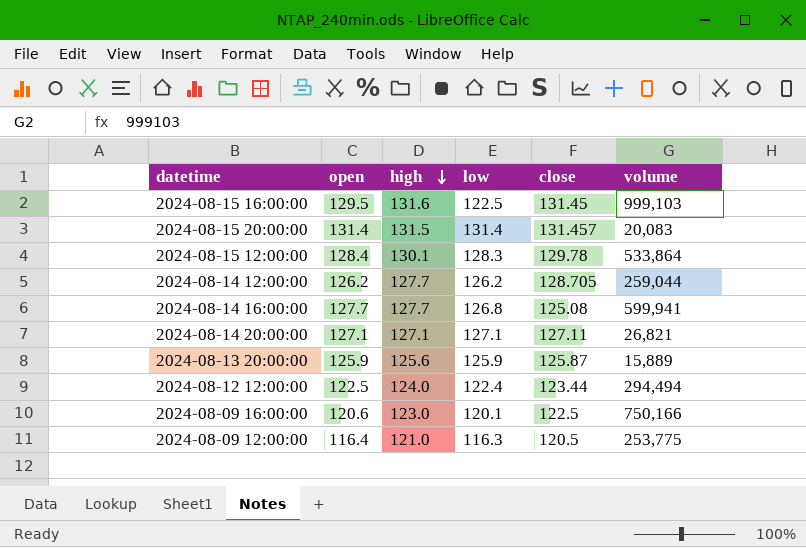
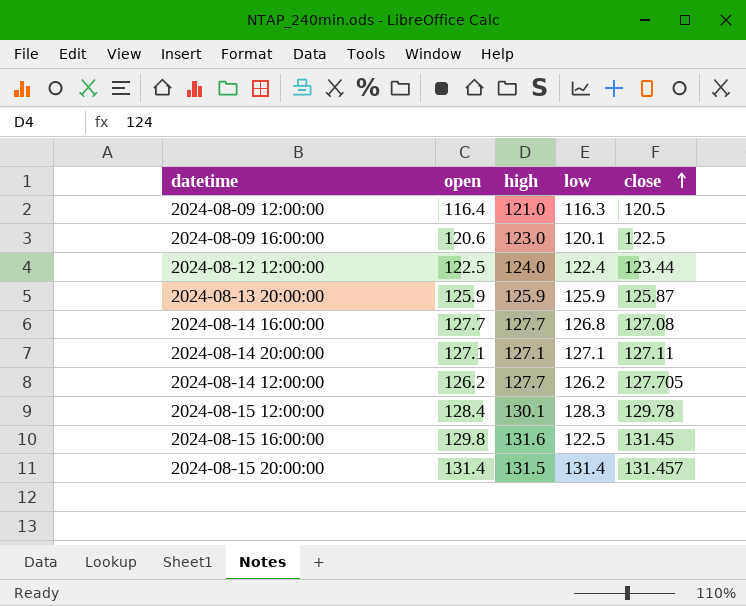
row order: high descending -> close ascending
column volume | position: 6 -> none
2024-08-13 20:00:00 | high: 125.6 -> 125.9
2024-08-14 16:00:00 | close: 125.08 -> 127.08
2024-08-14 12:00:00 | close: 128.705 -> 127.705
2024-08-15 16:00:00 | open: 129.5 -> 129.8

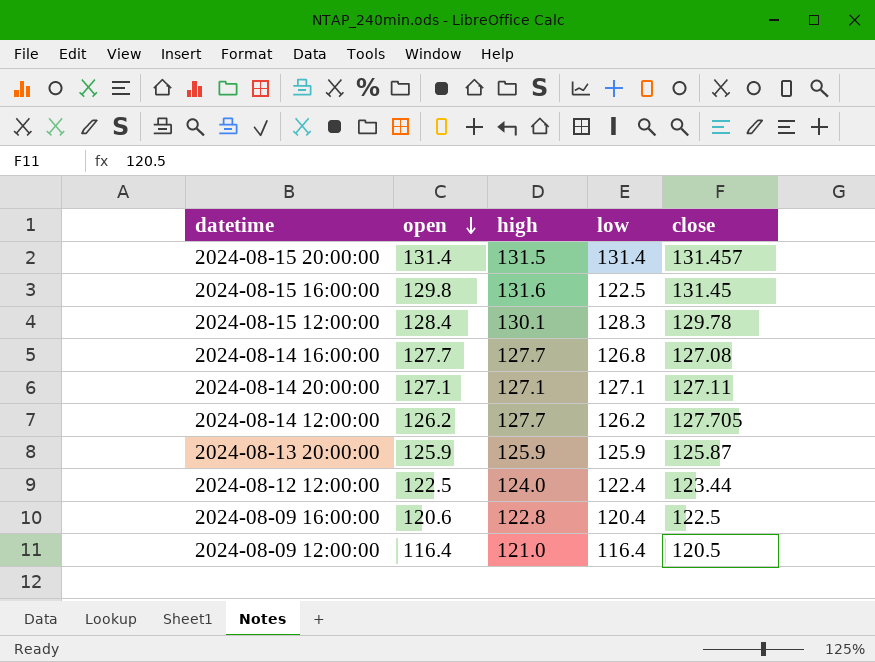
row order: close ascending -> open descending
2024-08-09 16:00:00 | high: 123.0 -> 122.8
2024-08-09 16:00:00 | low: 120.1 -> 120.4
2024-08-09 12:00:00 | low: 116.3 -> 116.4

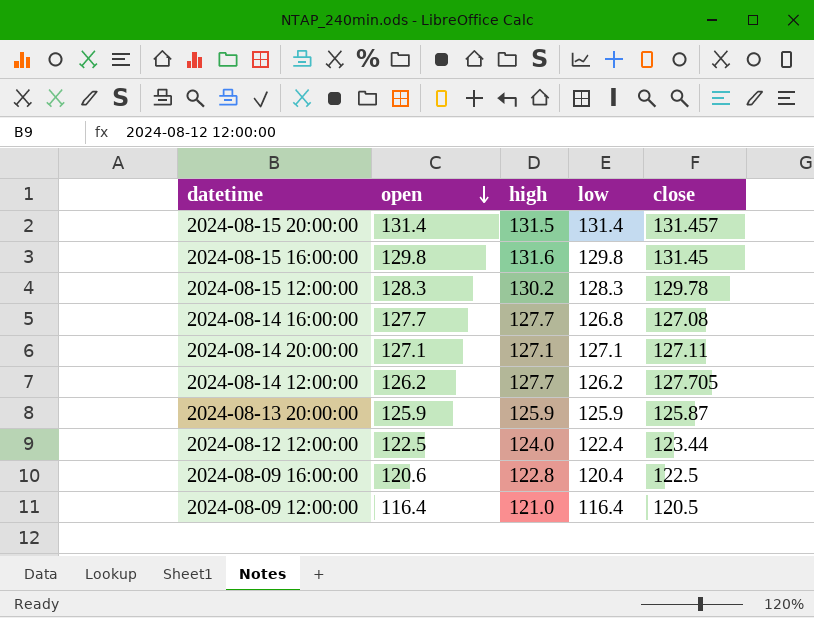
2024-08-15 16:00:00 | low: 122.5 -> 129.8
2024-08-15 12:00:00 | open: 128.4 -> 128.3
2024-08-15 12:00:00 | high: 130.1 -> 130.2

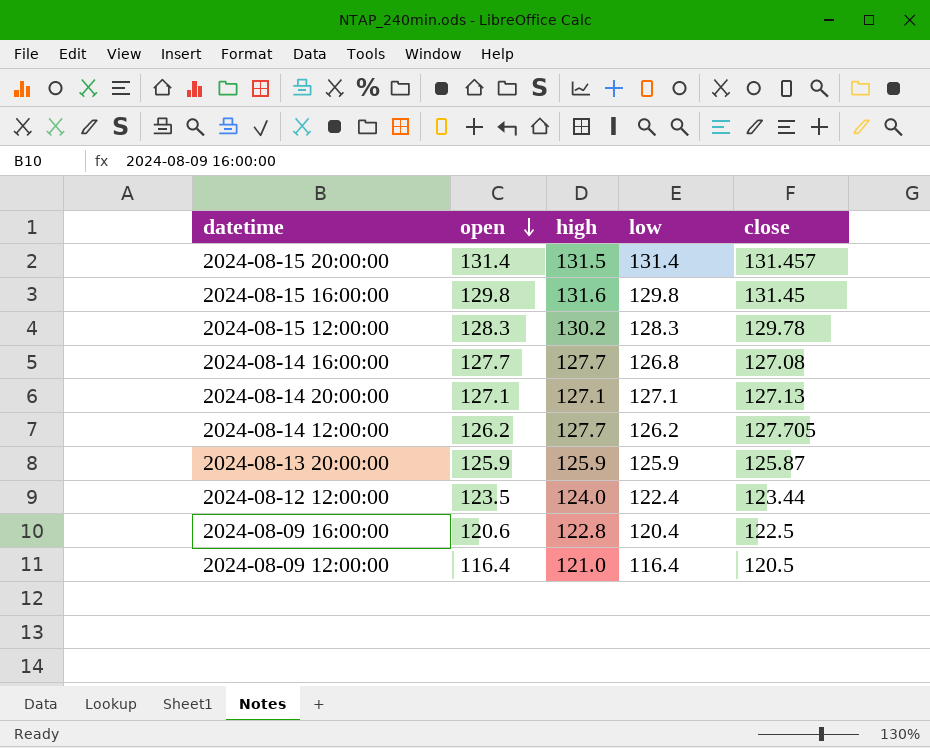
2024-08-14 20:00:00 | close: 127.11 -> 127.13
2024-08-12 12:00:00 | open: 122.5 -> 123.5

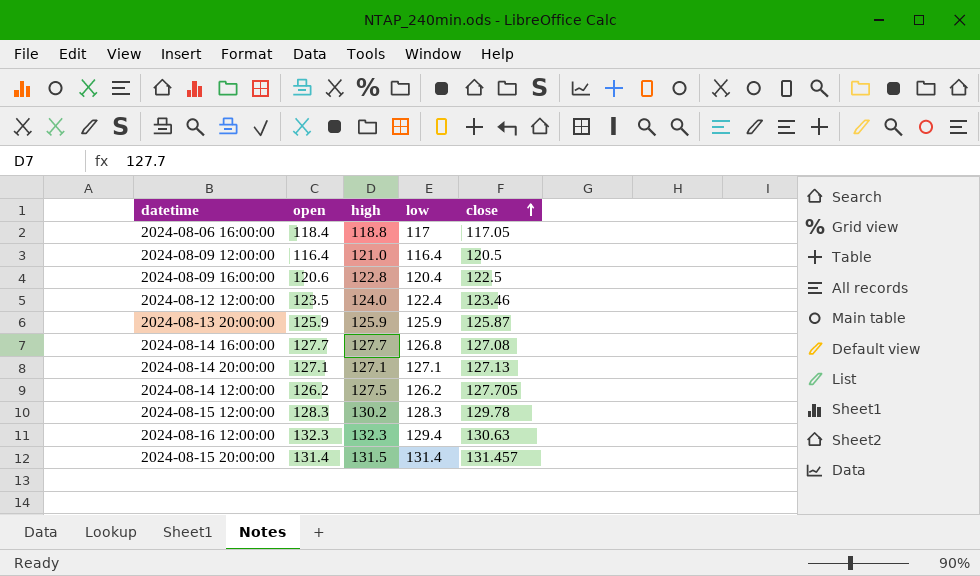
row order: open descending -> close ascending
row 2024-08-15 16:00:00: 129.8 | 131.6 | 129.8 | 131.45 -> none
row 2024-08-06 16:00:00: none -> 118.4 | 118.8 | 117 | 117.05
2024-08-12 12:00:00 | close: 123.44 -> 123.46
2024-08-14 12:00:00 | high: 127.7 -> 127.5
row 2024-08-16 12:00:00: none -> 132.3 | 132.3 | 129.4 | 130.63

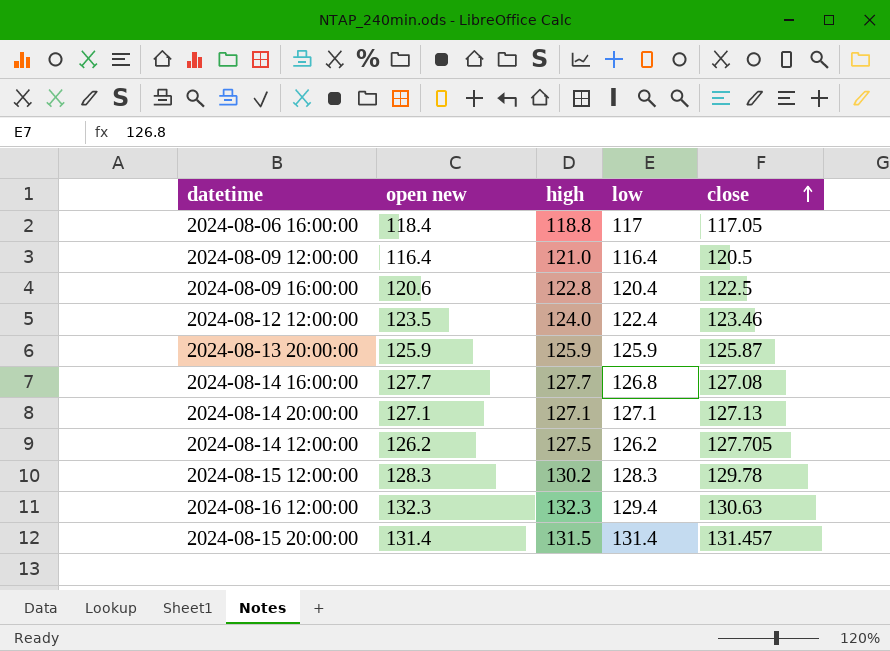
column name: open -> open new

